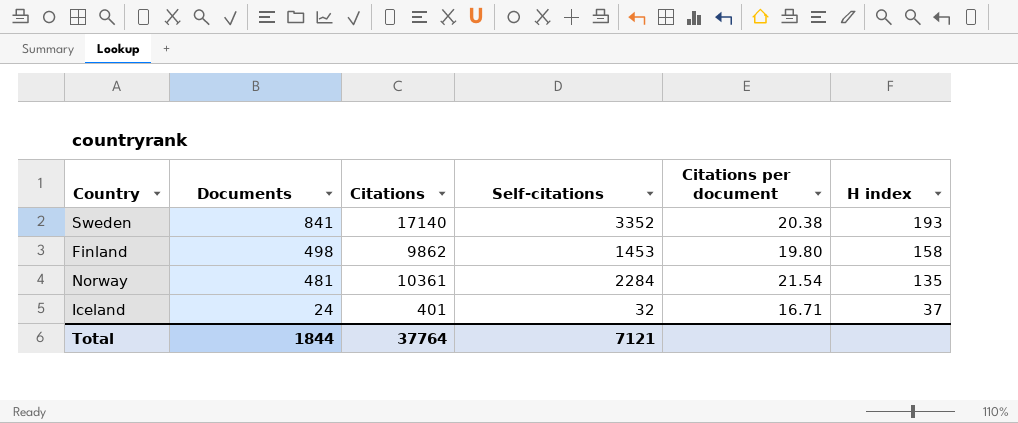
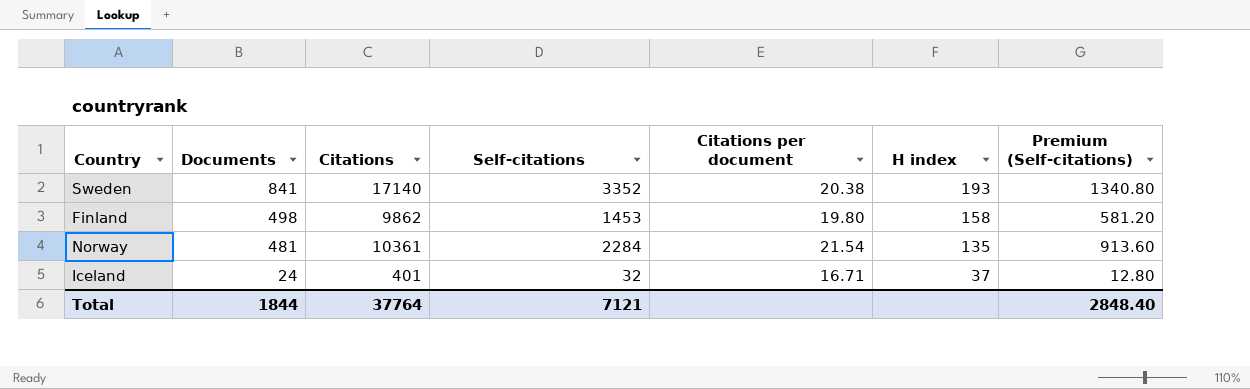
column Premium (Self-citations) | formula: none -> [Self-citations] * 0.4

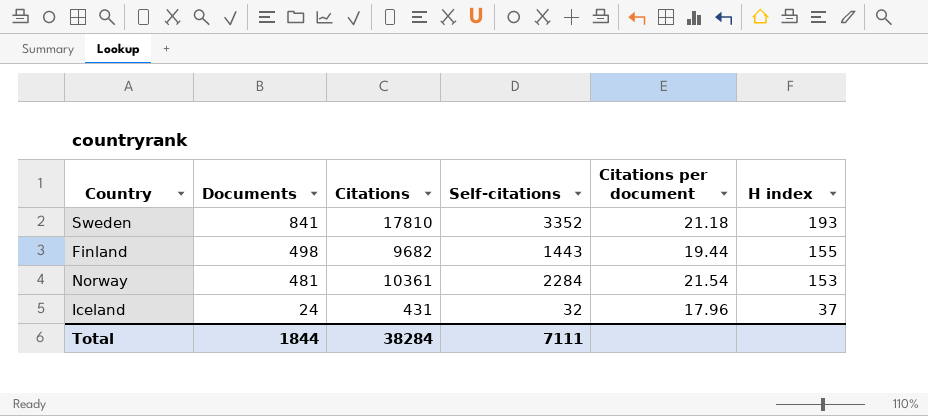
column Premium (Self-citations) | formula: [Self-citations] * 0.4 -> none
Sweden | Citations: 17140 -> 17810
Sweden | Citations per document: 20.38 -> 21.18
Finland | Citations: 9862 -> 9682
Finland | Self-citations: 1453 -> 1443
Finland | Citations per document: 19.80 -> 19.44
Finland | H index: 158 -> 155
Norway | H index: 135 -> 153
Iceland | Citations: 401 -> 431
Iceland | Citations per document: 16.71 -> 17.96
Total | Citations: 37764 -> 38284
Total | Self-citations: 7121 -> 7111

